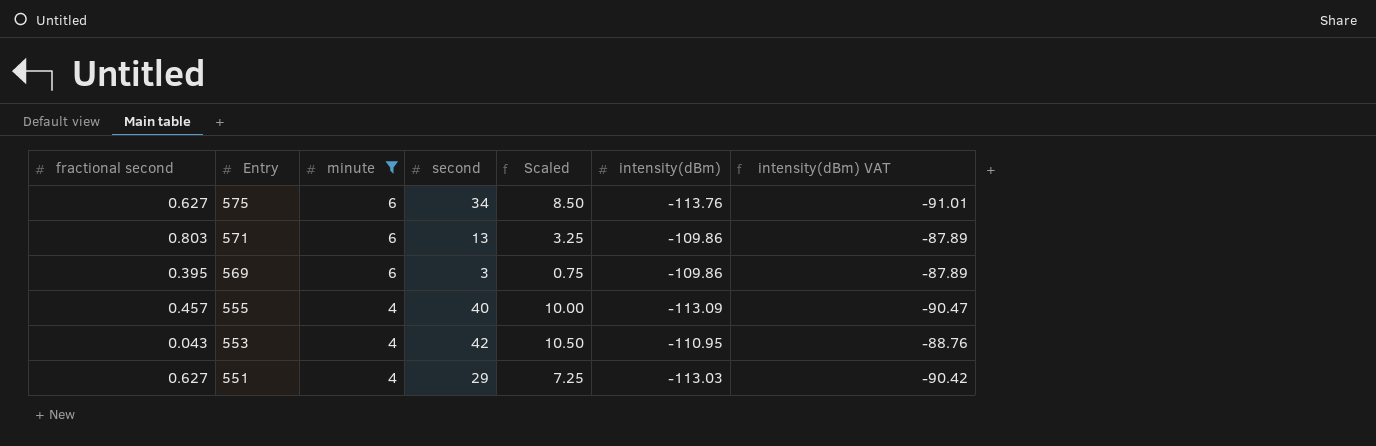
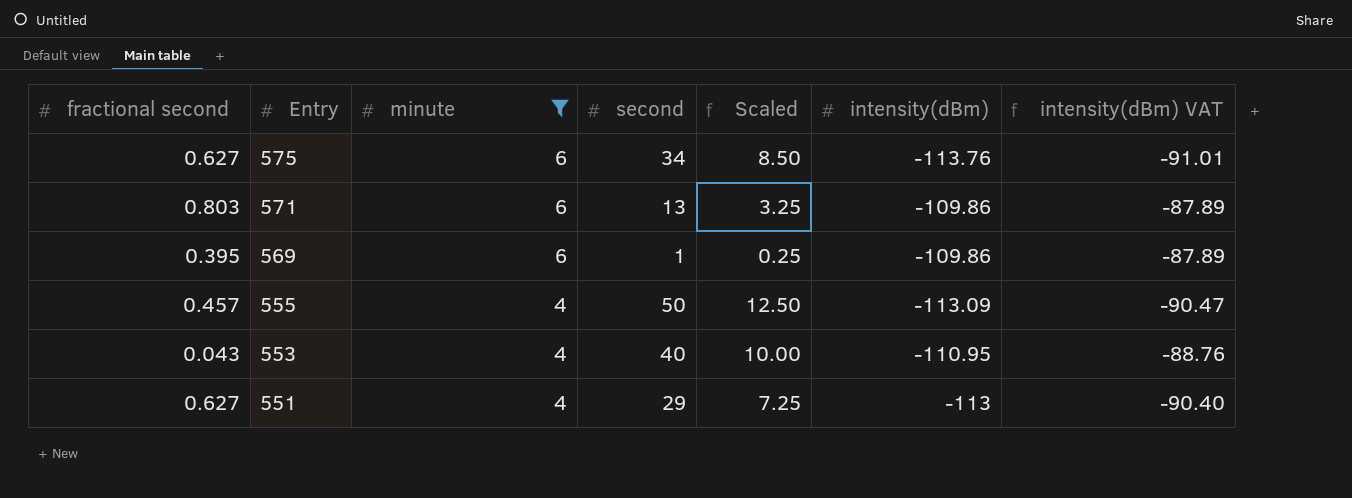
569 | second: 3 -> 1
569 | Scaled: 0.75 -> 0.25
555 | second: 40 -> 50
555 | Scaled: 10.00 -> 12.50
553 | second: 42 -> 40
553 | Scaled: 10.50 -> 10.00
551 | intensity(dBm): -113.03 -> -113
551 | intensity(dBm) VAT: -90.42 -> -90.40

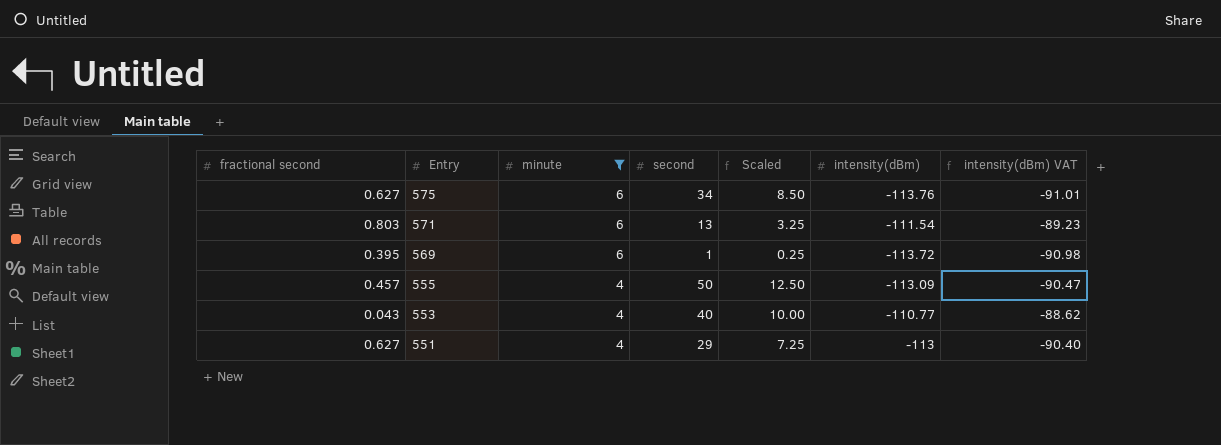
571 | intensity(dBm): -109.86 -> -111.54
571 | intensity(dBm) VAT: -87.89 -> -89.23
569 | intensity(dBm): -109.86 -> -113.72
569 | intensity(dBm) VAT: -87.89 -> -90.98
553 | intensity(dBm): -110.95 -> -110.77
553 | intensity(dBm) VAT: -88.76 -> -88.62

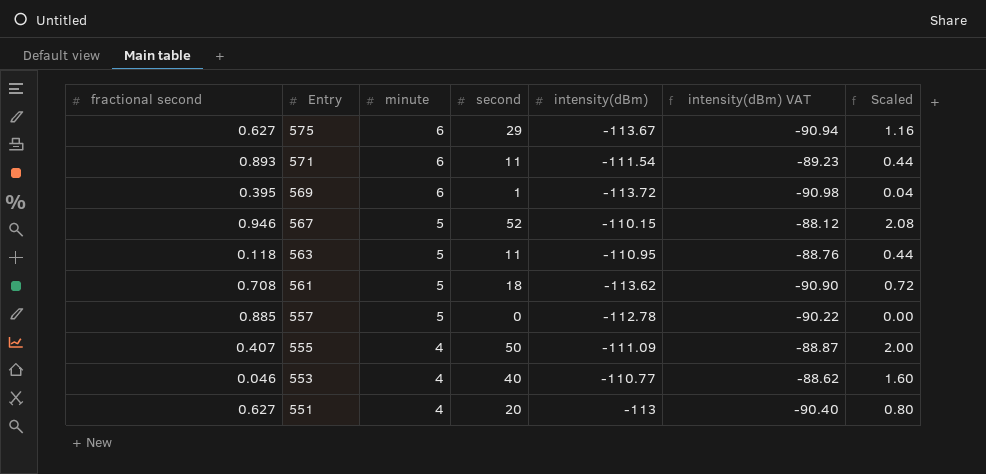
filter: minute != 5 -> none
column Scaled | formula: [second] * 0.25 -> [second] * 0.04
column Scaled | position: 5 -> 7
575 | second: 34 -> 29
575 | intensity(dBm): -113.76 -> -113.67
575 | intensity(dBm) VAT: -91.01 -> -90.94
571 | fractional second: 0.803 -> 0.893
571 | second: 13 -> 11
555 | fractional second: 0.457 -> 0.407
555 | intensity(dBm): -113.09 -> -111.09
555 | intensity(dBm) VAT: -90.47 -> -88.87
553 | fractional second: 0.043 -> 0.046
551 | second: 29 -> 20

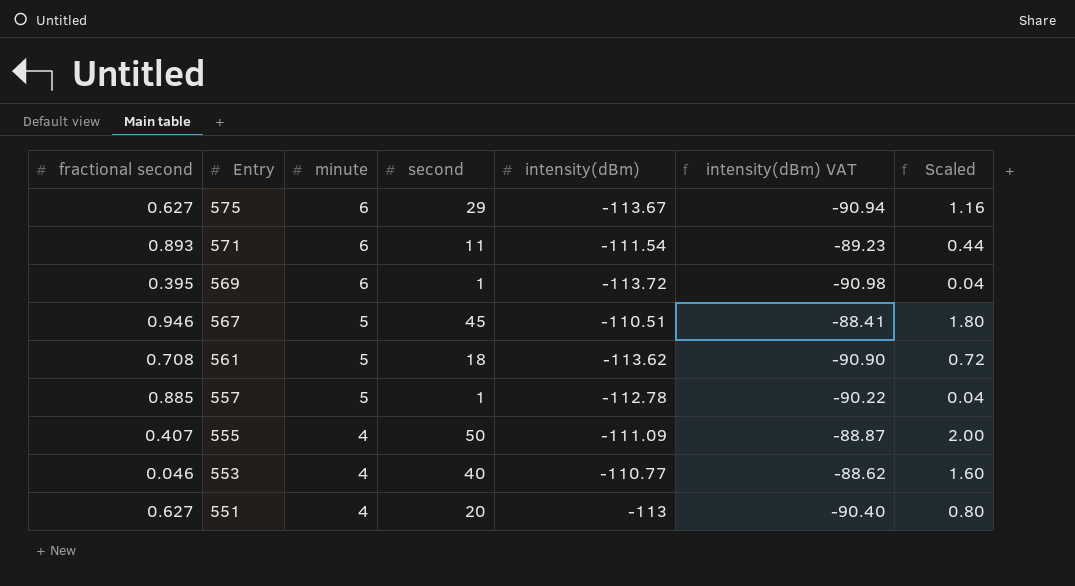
row 563: 0.118 | 5 | 11 | -110.95 | -88.76 | 0.44 -> none
567 | second: 52 -> 45
567 | intensity(dBm): -110.15 -> -110.51
567 | intensity(dBm) VAT: -88.12 -> -88.41
567 | Scaled: 2.08 -> 1.80
557 | second: 0 -> 1
557 | Scaled: 0.00 -> 0.04

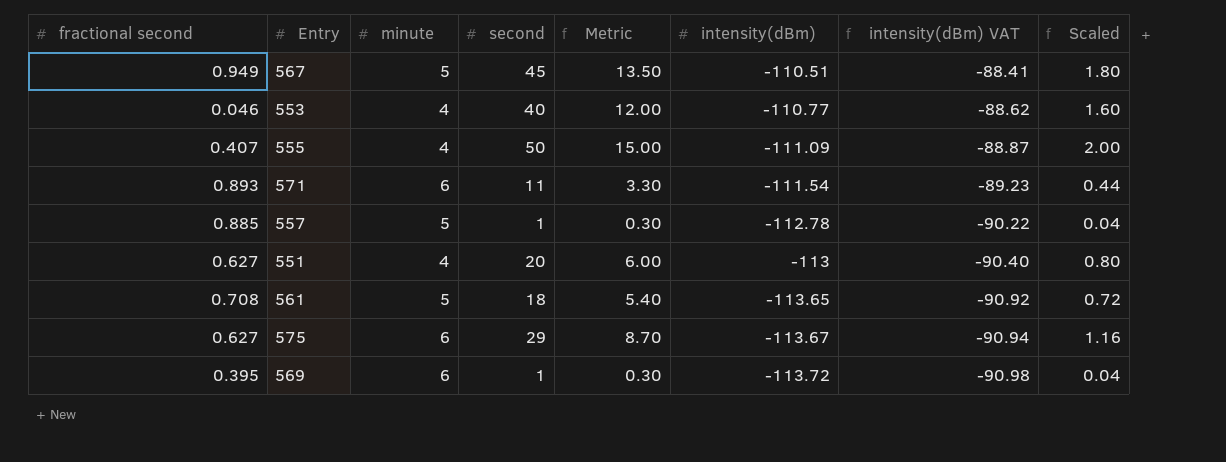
row order: Entry descending -> intensity(dBm) descending
column Metric | formula: none -> [second] * 0.3
567 | fractional second: 0.946 -> 0.949
561 | intensity(dBm): -113.62 -> -113.65
561 | intensity(dBm) VAT: -90.90 -> -90.92

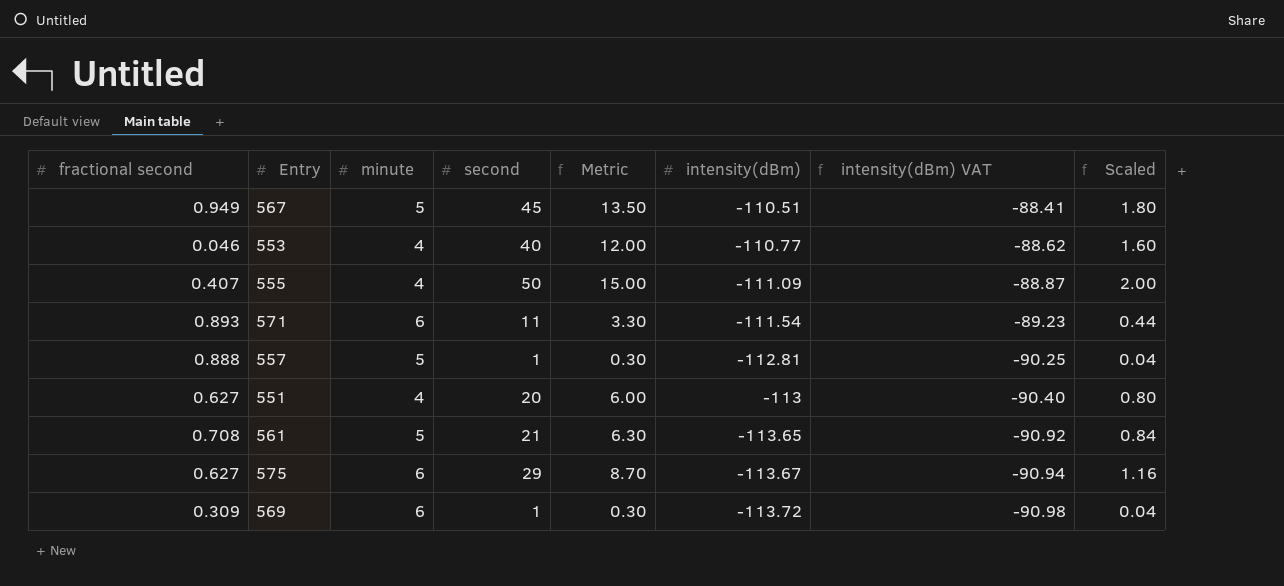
557 | fractional second: 0.885 -> 0.888
557 | intensity(dBm): -112.78 -> -112.81
557 | intensity(dBm) VAT: -90.22 -> -90.25
561 | second: 18 -> 21
561 | Metric: 5.40 -> 6.30
561 | Scaled: 0.72 -> 0.84
569 | fractional second: 0.395 -> 0.309

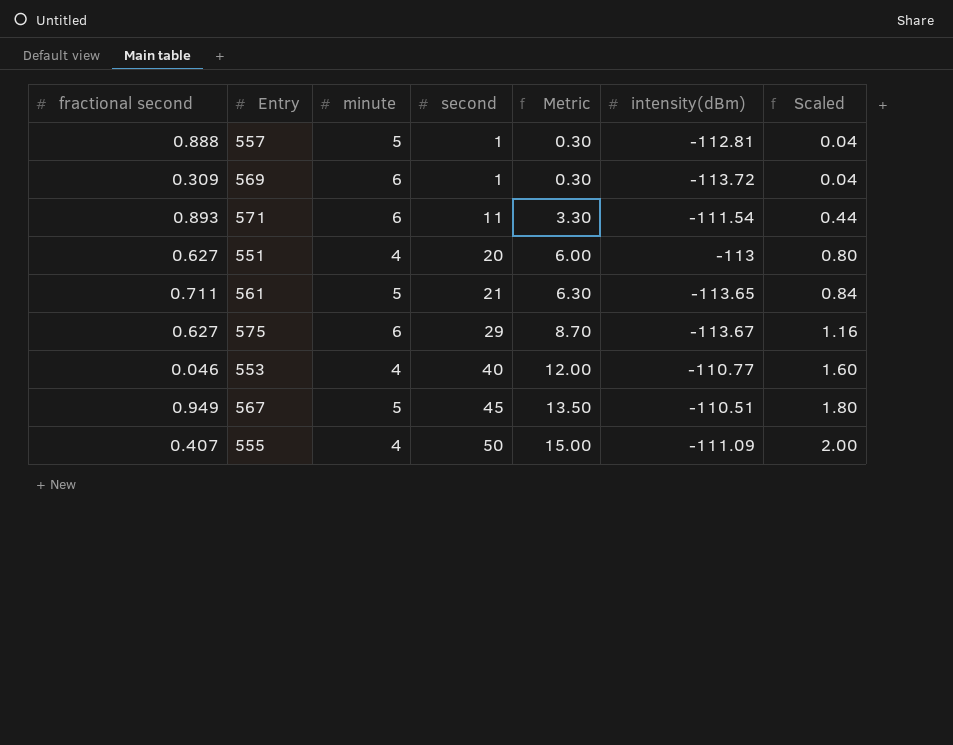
row order: intensity(dBm) descending -> second ascending
column intensity(dBm) VAT | formula: [intensity(dBm)] * 0.8 -> none
561 | fractional second: 0.708 -> 0.711

